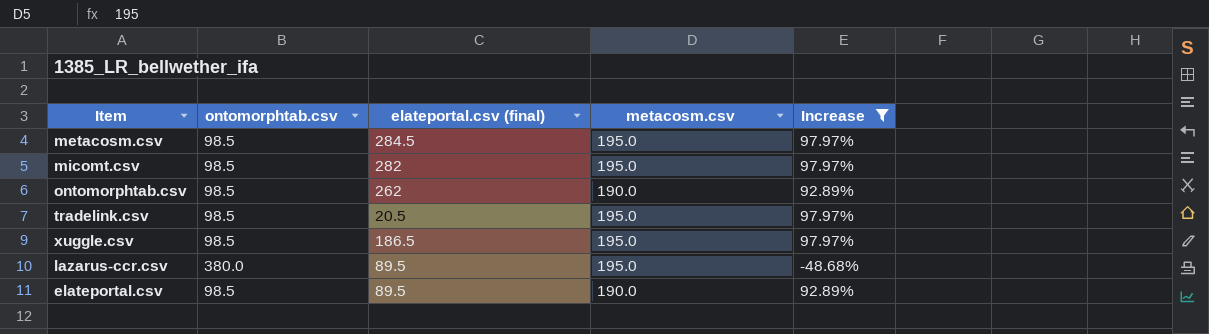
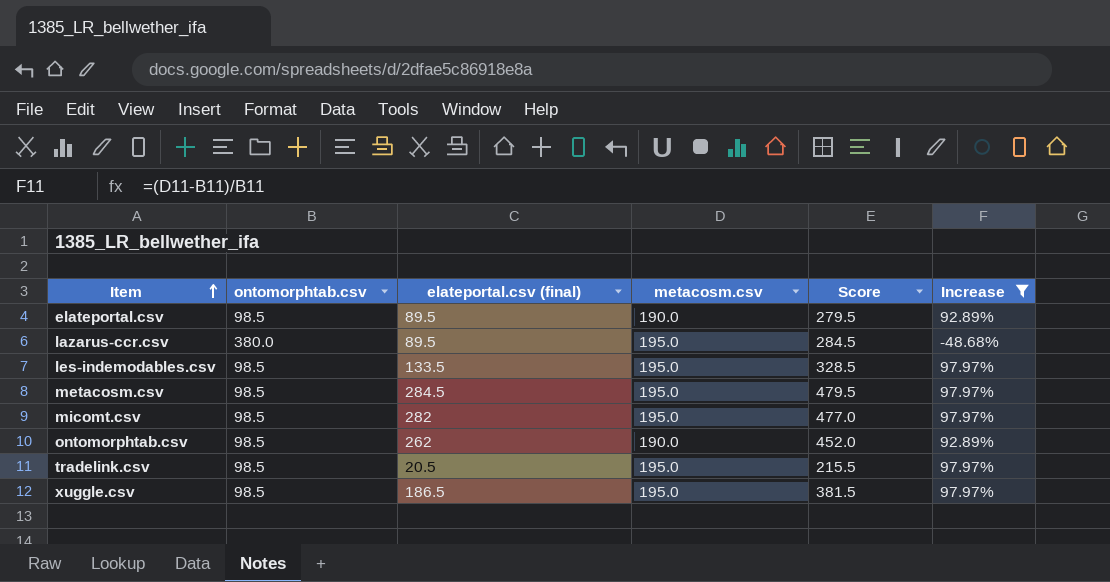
row order: none -> Item ascending
column Score | formula: none -> [elateportal.csv (final)] + [metacosm.csv]
row les-indemodables.csv: none -> 98.5 | 133.5 | 195.0 | 328.5 | 97.97%

